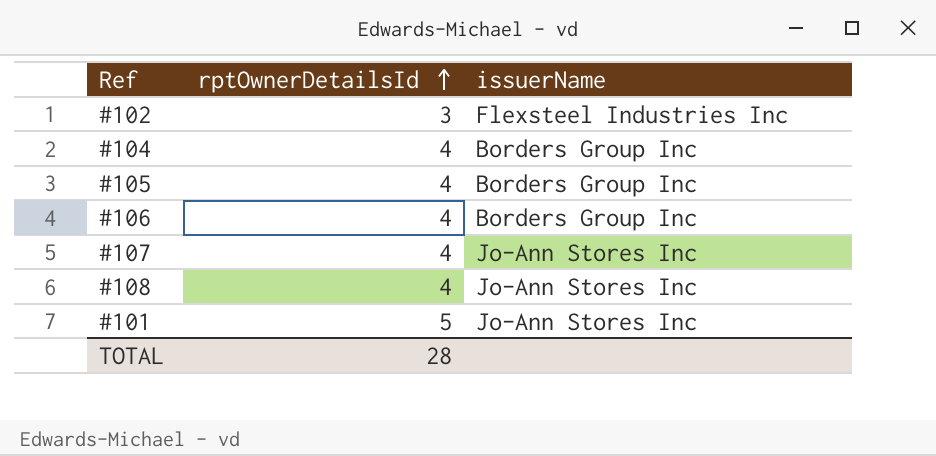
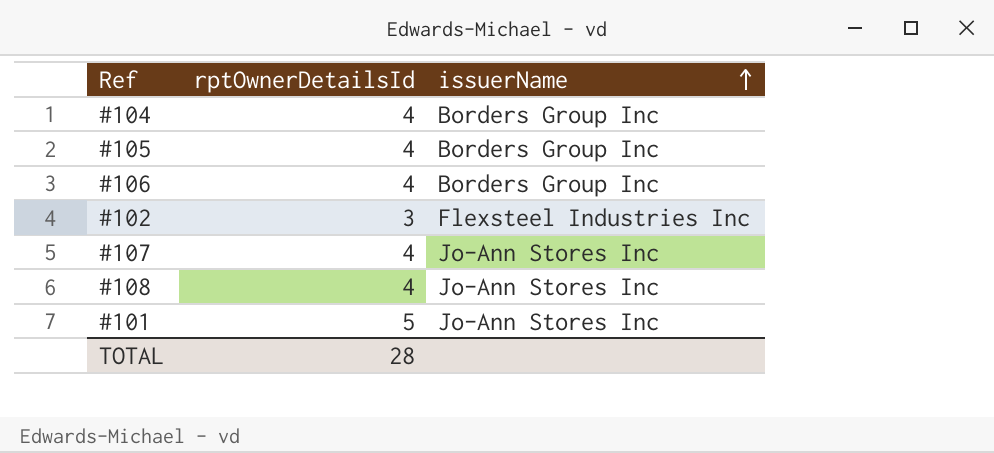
row order: rptOwnerDetailsId ascending -> issuerName ascending

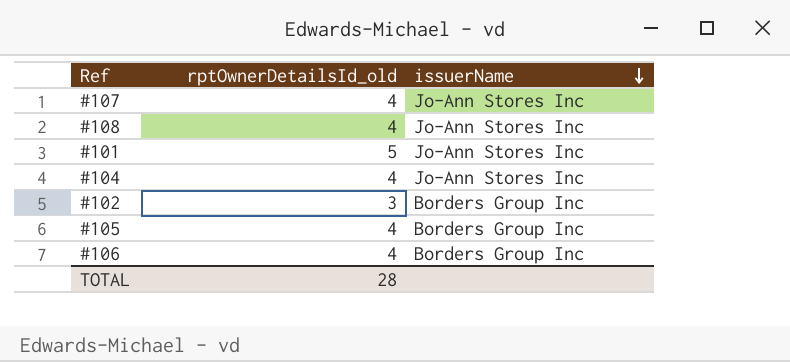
row order: issuerName ascending -> issuerName descending
column name: rptOwnerDetailsId -> rptOwnerDetailsId_old
#104 | issuerName: Borders Group Inc -> Jo-Ann Stores Inc
#102 | issuerName: Flexsteel Industries Inc -> Borders Group Inc

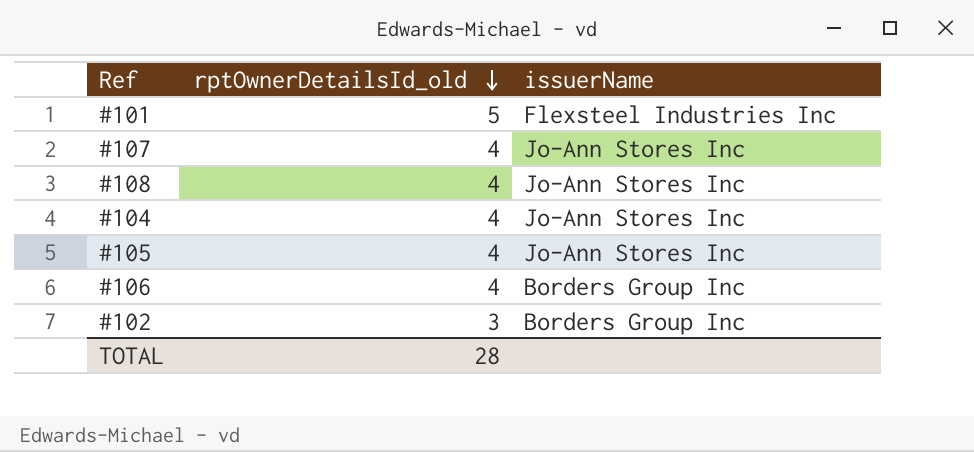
row order: issuerName descending -> rptOwnerDetailsId_old descending
#101 | issuerName: Jo-Ann Stores Inc -> Flexsteel Industries Inc
#105 | issuerName: Borders Group Inc -> Jo-Ann Stores Inc

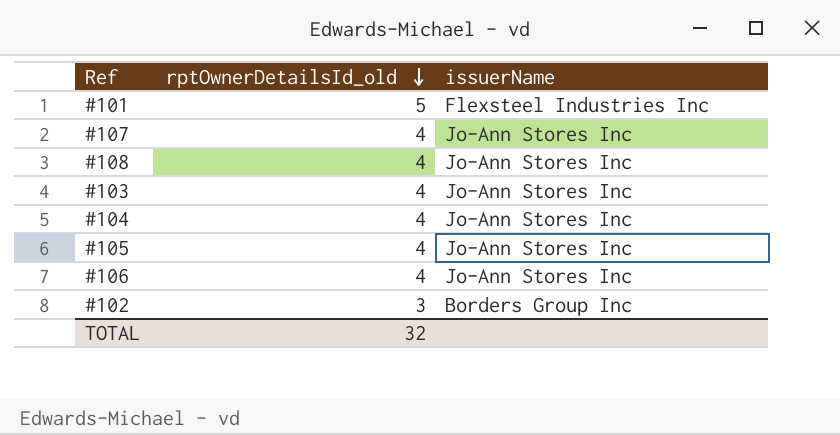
row #103: none -> 4 | Jo-Ann Stores Inc
#106 | issuerName: Borders Group Inc -> Jo-Ann Stores Inc
TOTAL | rptOwnerDetailsId_old: 28 -> 32

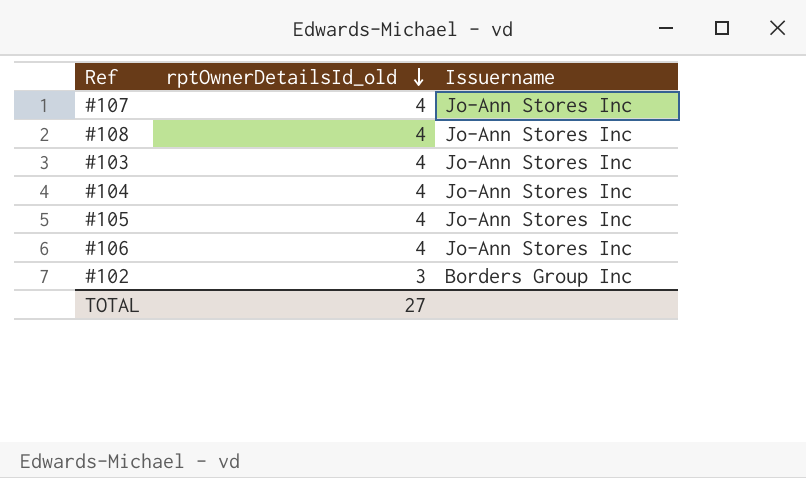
column name: issuerName -> Issuername
row #101: 5 | Flexsteel Industries Inc -> none
TOTAL | rptOwnerDetailsId_old: 32 -> 27

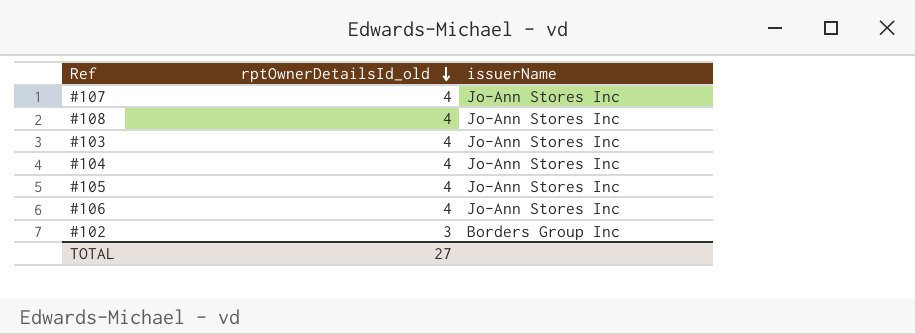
column name: Issuername -> issuerName

